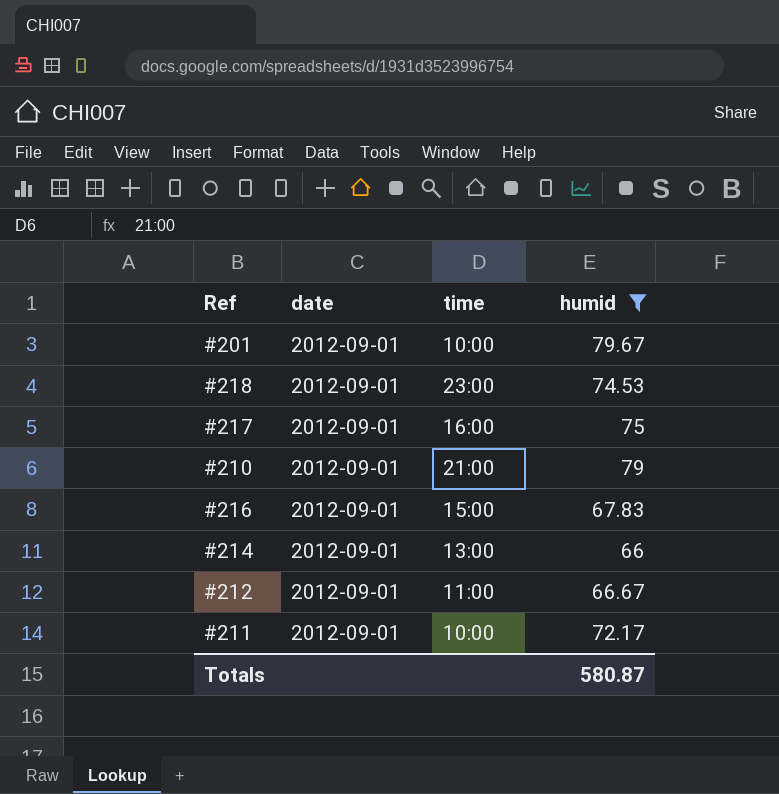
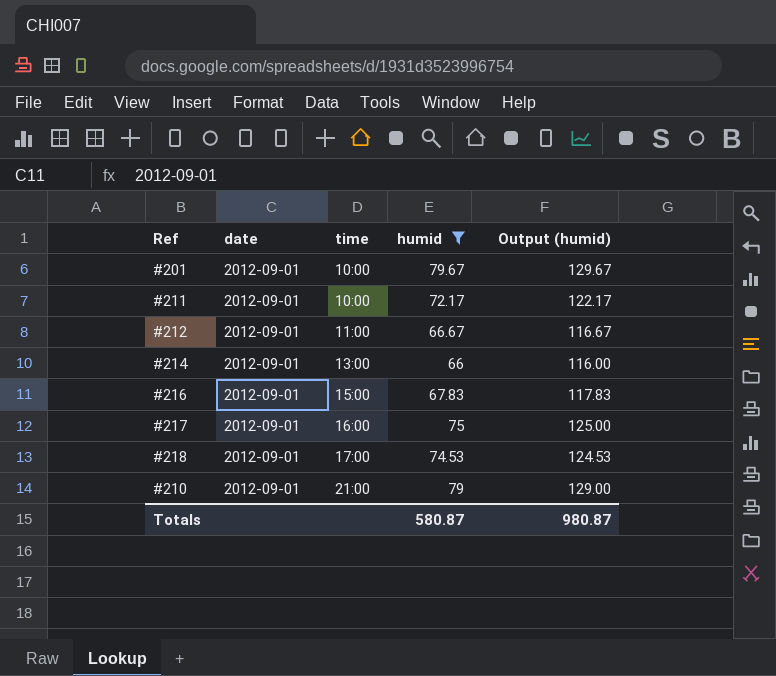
row order: none -> time ascending
column Output (humid) | formula: none -> [humid] + 50
#218 | time: 23:00 -> 17:00

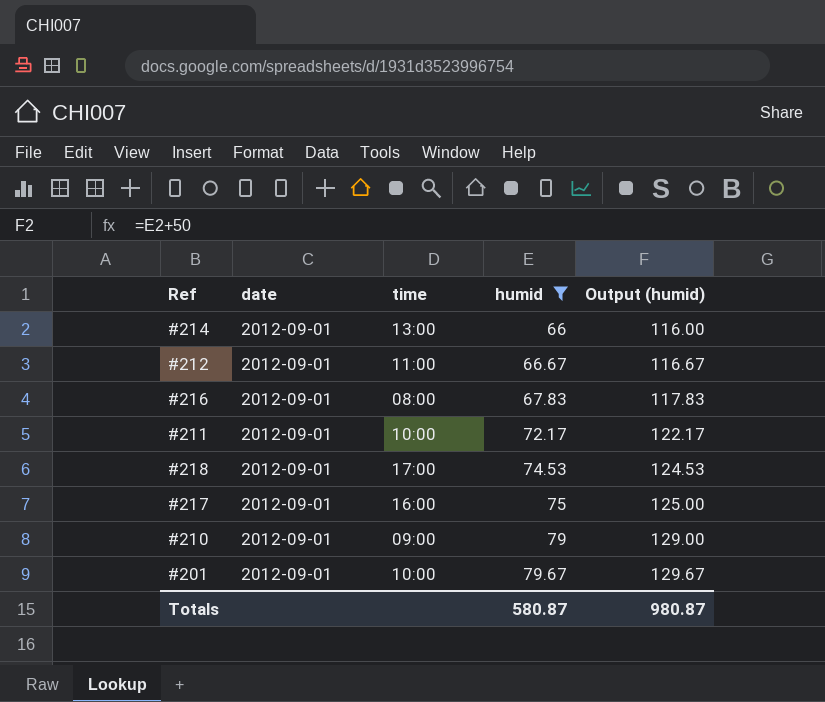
row order: time ascending -> humid ascending
#216 | time: 15:00 -> 08:00
#210 | time: 21:00 -> 09:00

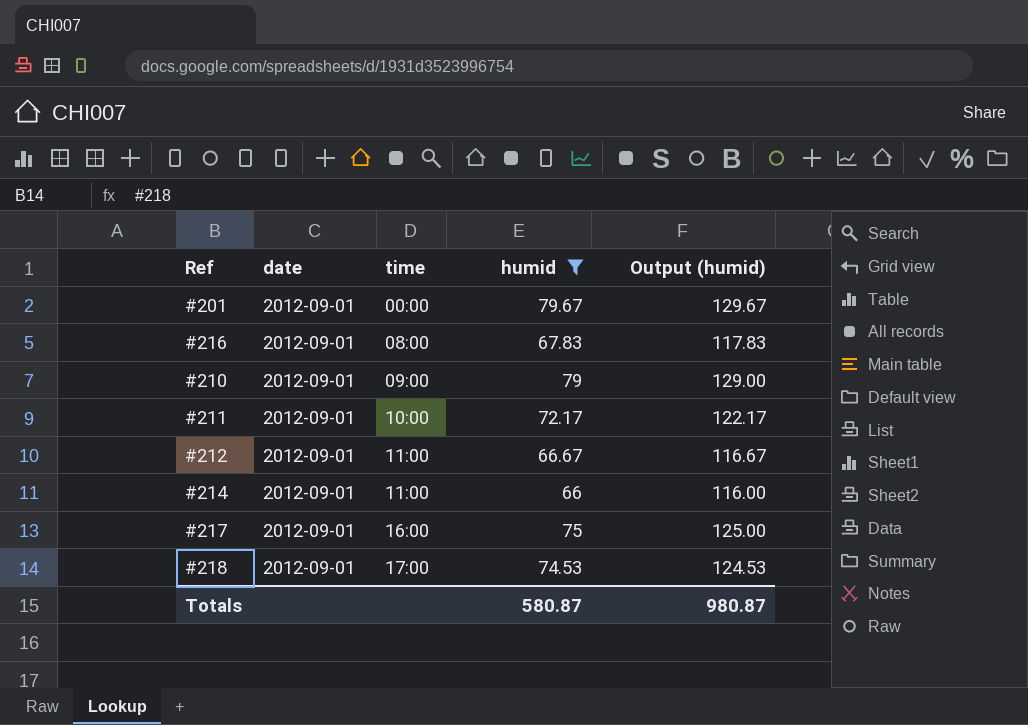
row order: humid ascending -> time ascending
#201 | time: 10:00 -> 00:00
#214 | time: 13:00 -> 11:00

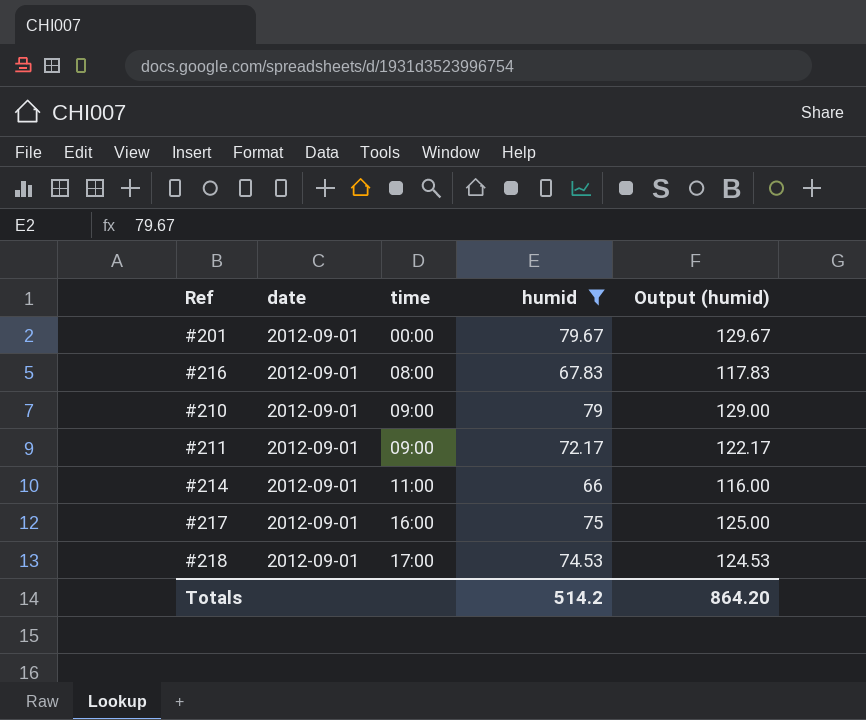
row #212: 2012-09-01 | 11:00 | 66.67 | 116.67 -> none
#211 | time: 10:00 -> 09:00
Totals | humid: 580.87 -> 514.2
Totals | Output (humid): 980.87 -> 864.20

